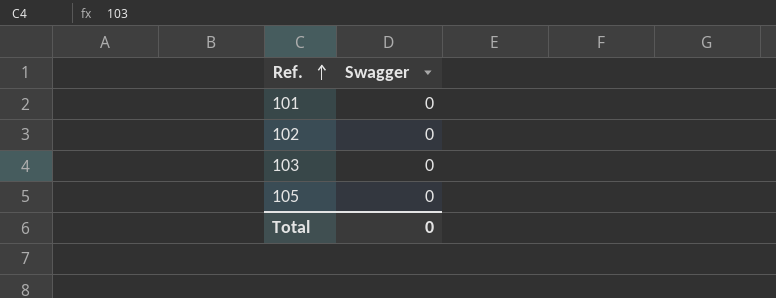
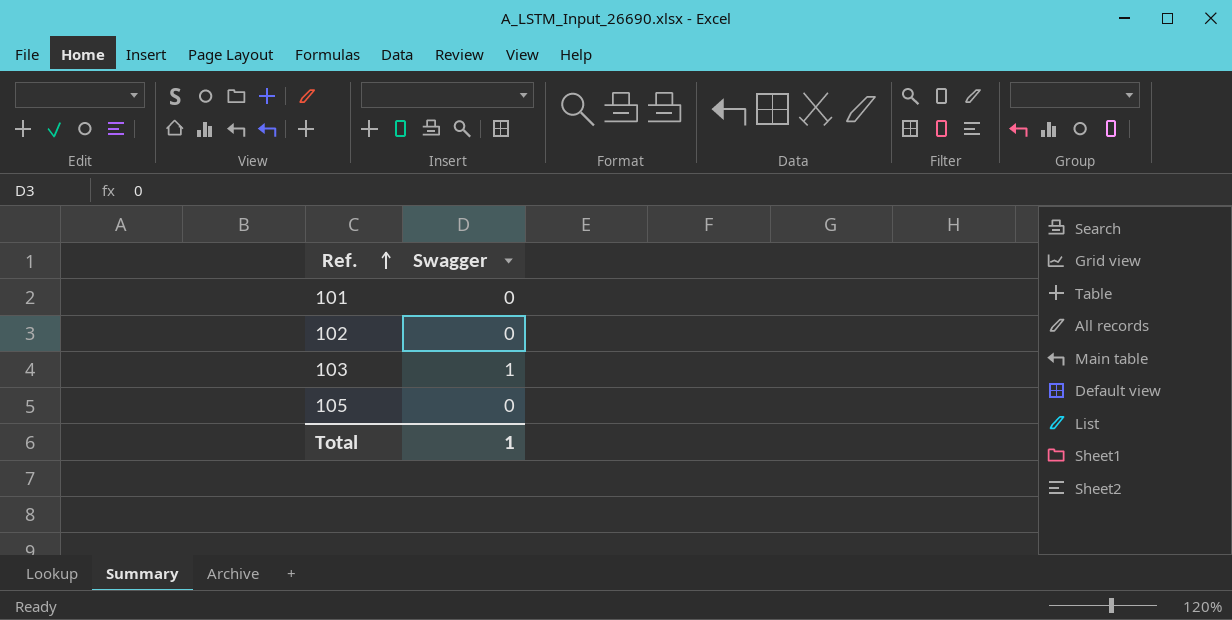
103 | Swagger: 0 -> 1
Total | Swagger: 0 -> 1

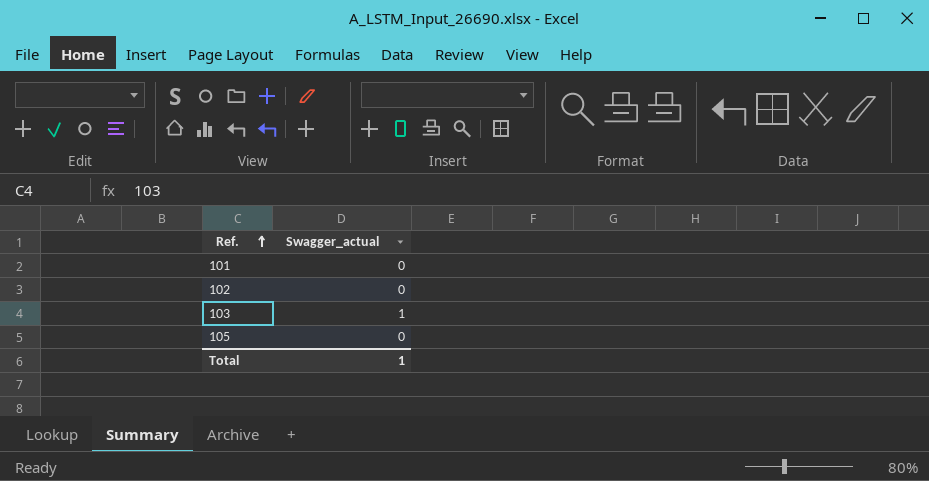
column name: Swagger -> Swagger_actual

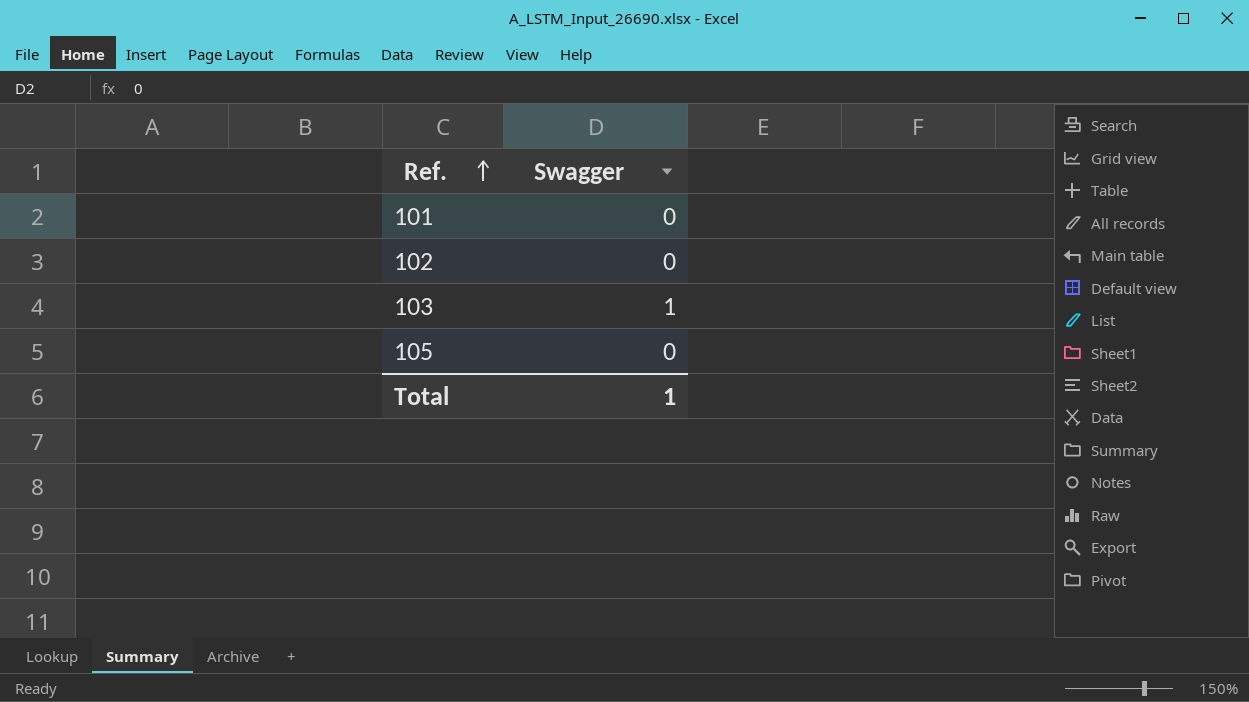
column name: Swagger_actual -> Swagger

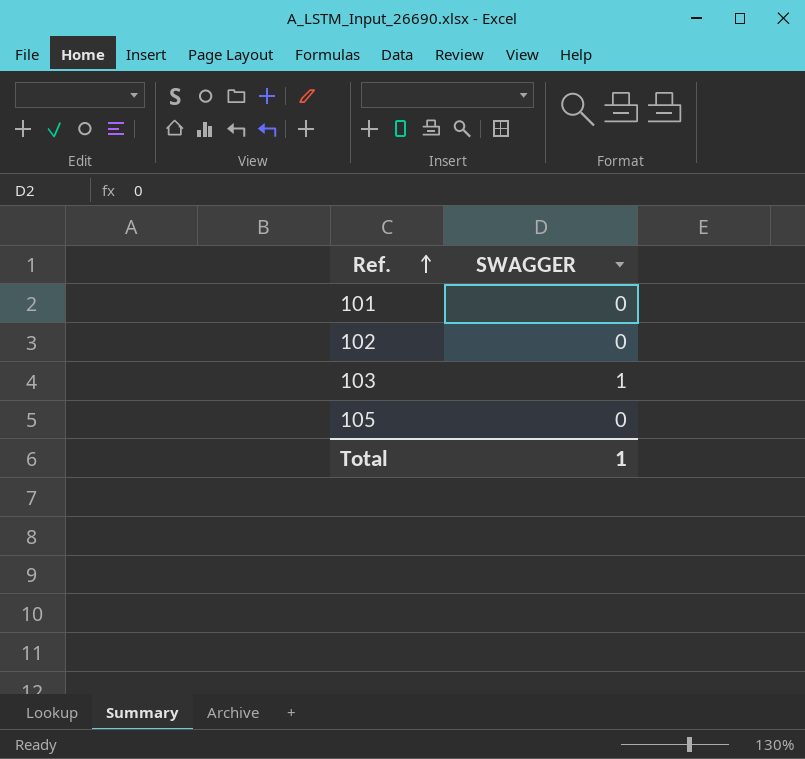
column name: Swagger -> SWAGGER

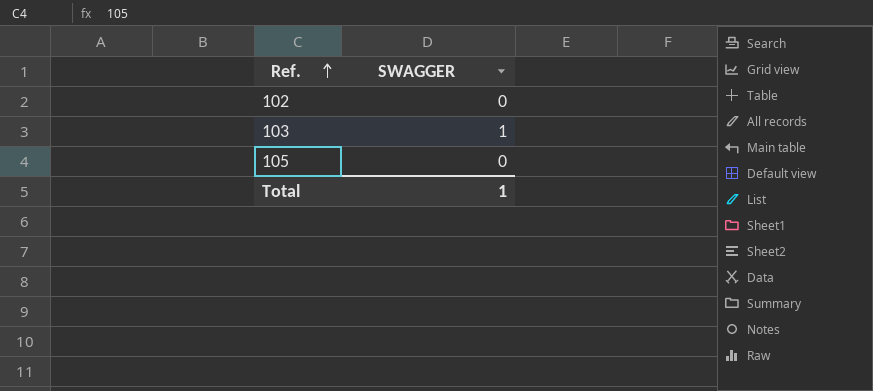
row 101: 0 -> none

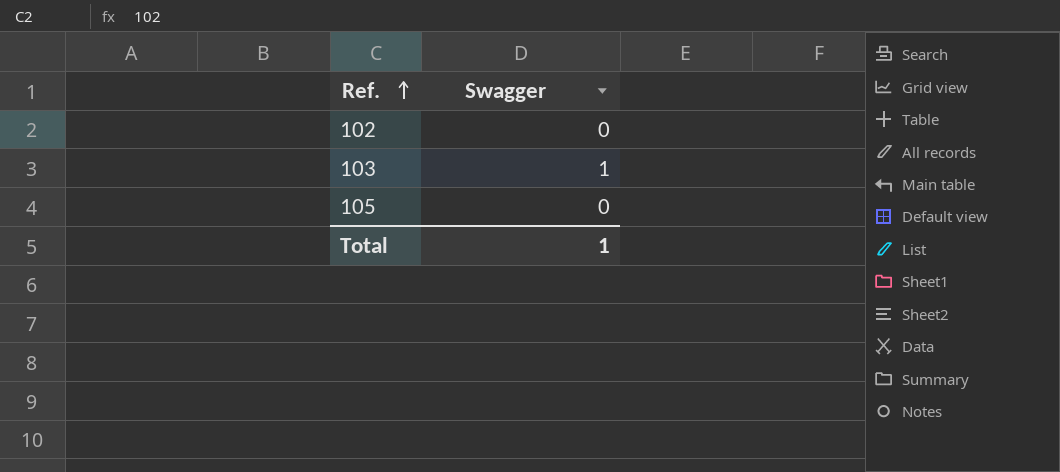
column name: SWAGGER -> Swagger

